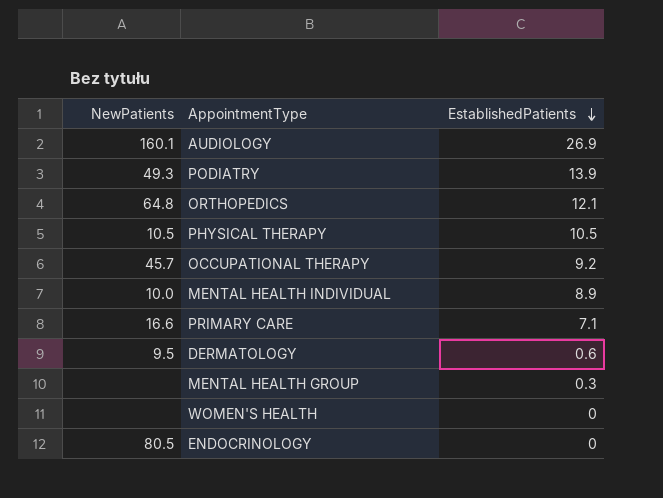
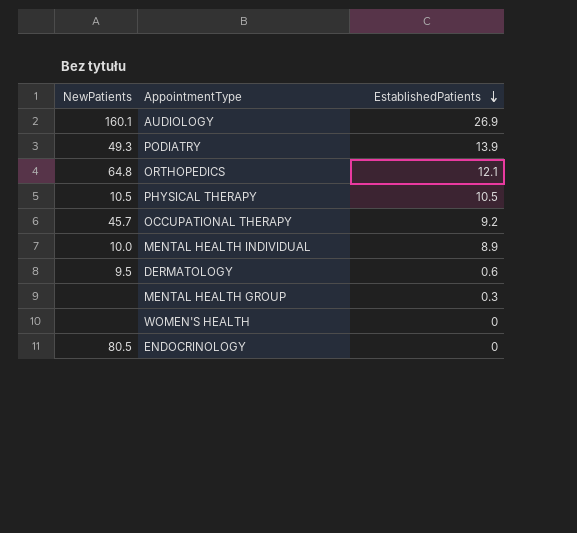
row PRIMARY CARE: 16.6 | 7.1 -> none

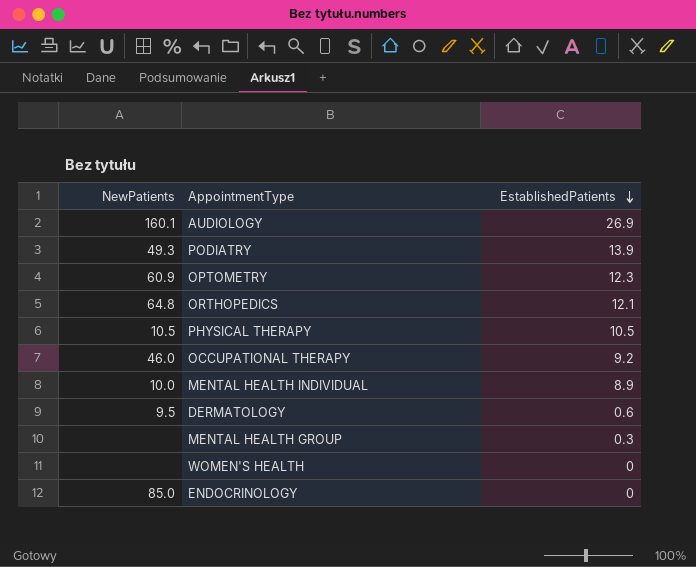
row OPTOMETRY: none -> 60.9 | 12.3
OCCUPATIONAL THERAPY | NewPatients: 45.7 -> 46.0
ENDOCRINOLOGY | NewPatients: 80.5 -> 85.0

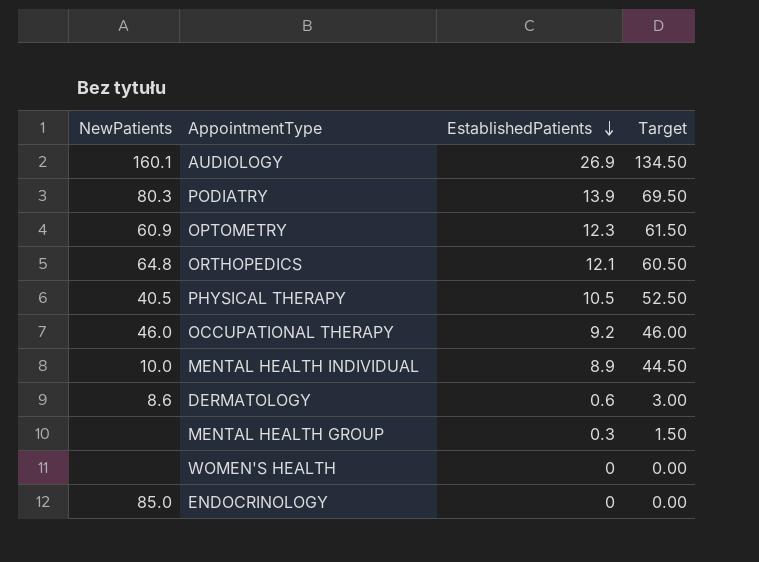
column Target | formula: none -> [EstablishedPatients] * 5
PODIATRY | NewPatients: 49.3 -> 80.3
PHYSICAL THERAPY | NewPatients: 10.5 -> 40.5
DERMATOLOGY | NewPatients: 9.5 -> 8.6

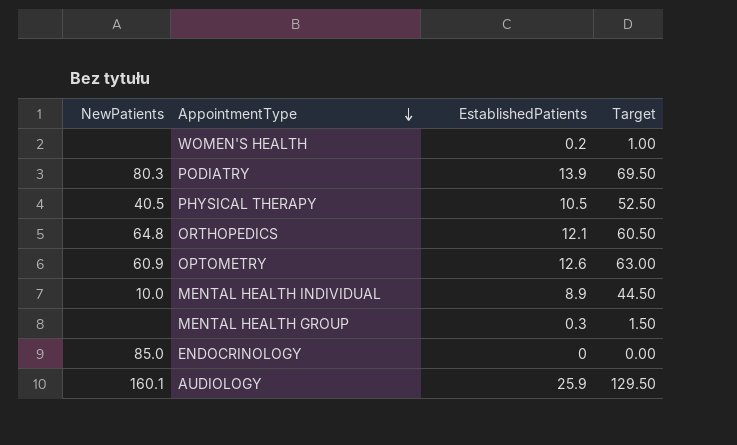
row order: EstablishedPatients descending -> AppointmentType descending
row OCCUPATIONAL THERAPY: 46.0 | 9.2 | 46.00 -> none
row DERMATOLOGY: 8.6 | 0.6 | 3.00 -> none
WOMEN'S HEALTH | EstablishedPatients: 0 -> 0.2
WOMEN'S HEALTH | Target: 0.00 -> 1.00
OPTOMETRY | EstablishedPatients: 12.3 -> 12.6
OPTOMETRY | Target: 61.50 -> 63.00
AUDIOLOGY | EstablishedPatients: 26.9 -> 25.9
AUDIOLOGY | Target: 134.50 -> 129.50

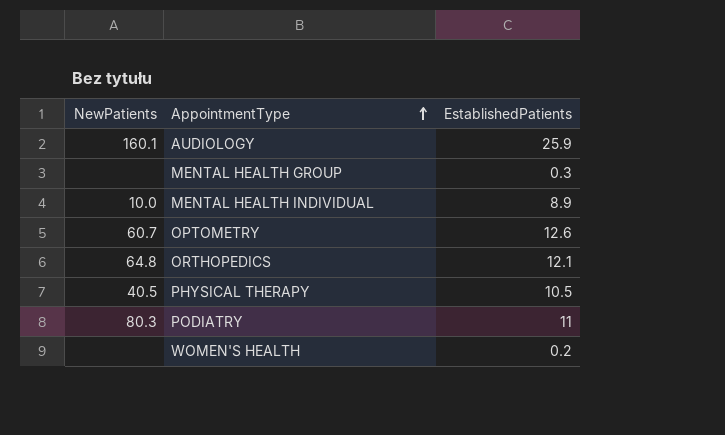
row order: AppointmentType descending -> AppointmentType ascending
column Target | formula: [EstablishedPatients] * 5 -> none
row ENDOCRINOLOGY: 85.0 | 0 | 0.00 -> none
OPTOMETRY | NewPatients: 60.9 -> 60.7
PODIATRY | EstablishedPatients: 13.9 -> 11

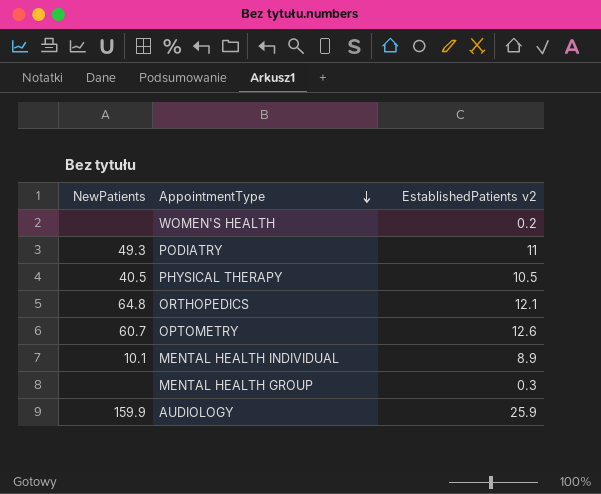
row order: AppointmentType ascending -> AppointmentType descending
column name: EstablishedPatients -> EstablishedPatients v2
PODIATRY | NewPatients: 80.3 -> 49.3
MENTAL HEALTH INDIVIDUAL | NewPatients: 10.0 -> 10.1
AUDIOLOGY | NewPatients: 160.1 -> 159.9

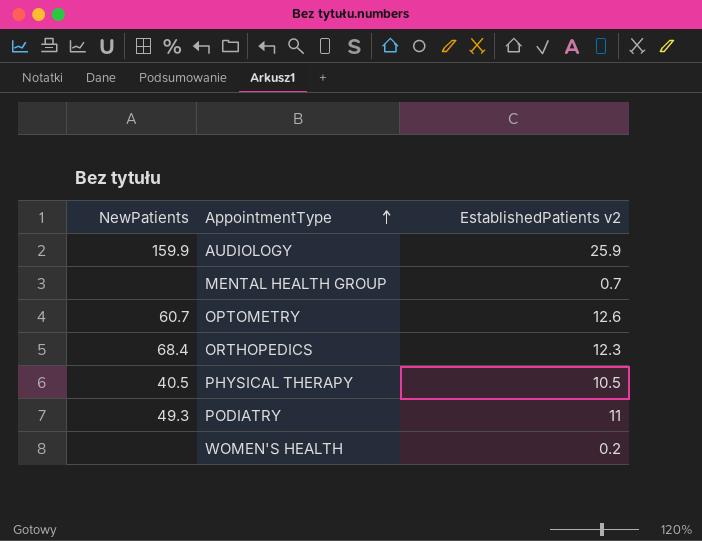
row order: AppointmentType descending -> AppointmentType ascending
row MENTAL HEALTH INDIVIDUAL: 10.1 | 8.9 -> none
MENTAL HEALTH GROUP | EstablishedPatients v2: 0.3 -> 0.7
ORTHOPEDICS | NewPatients: 64.8 -> 68.4
ORTHOPEDICS | EstablishedPatients v2: 12.1 -> 12.3

